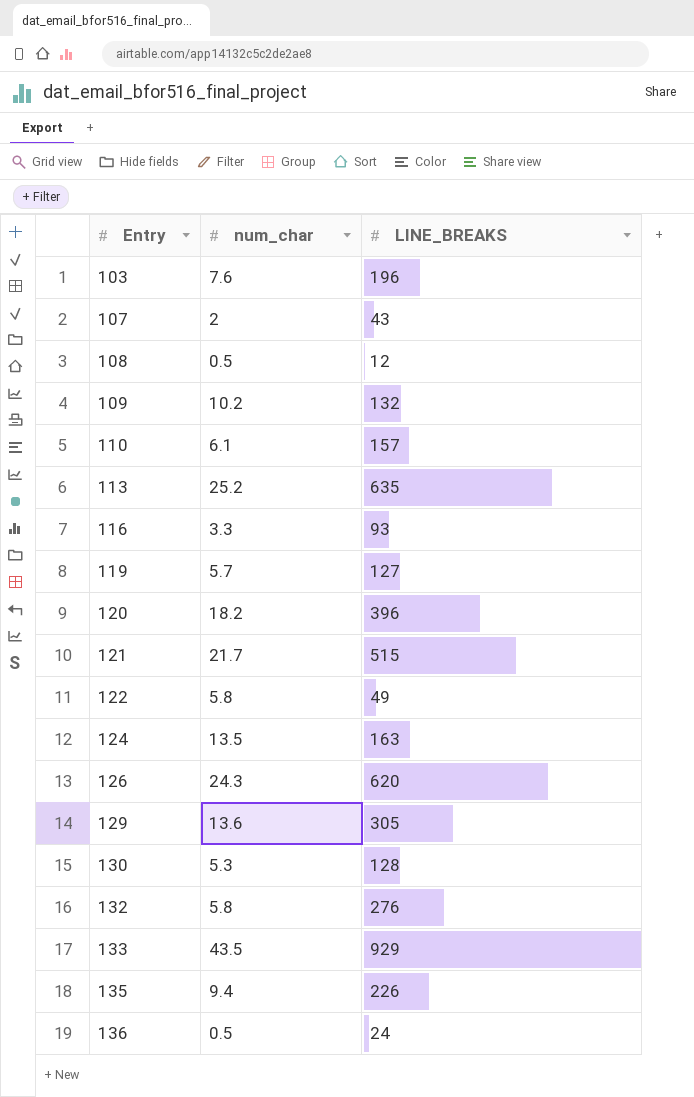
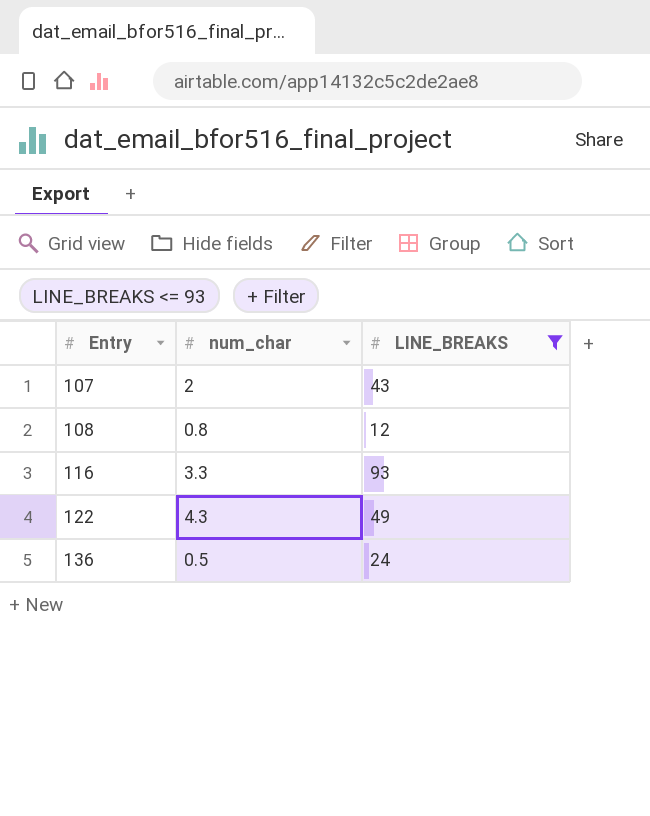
filter: none -> LINE_BREAKS <= 93
108 | num_char: 0.5 -> 0.8
122 | num_char: 5.8 -> 4.3

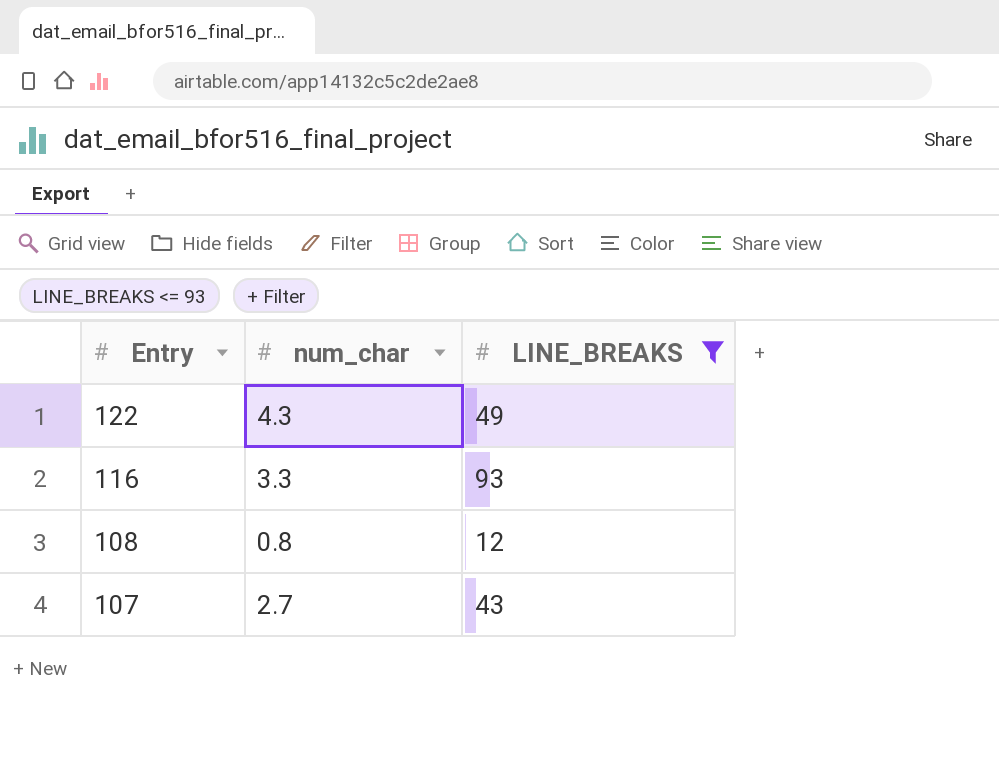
row order: Entry ascending -> Entry descending
row 136: 0.5 | 24 -> none
107 | num_char: 2 -> 2.7

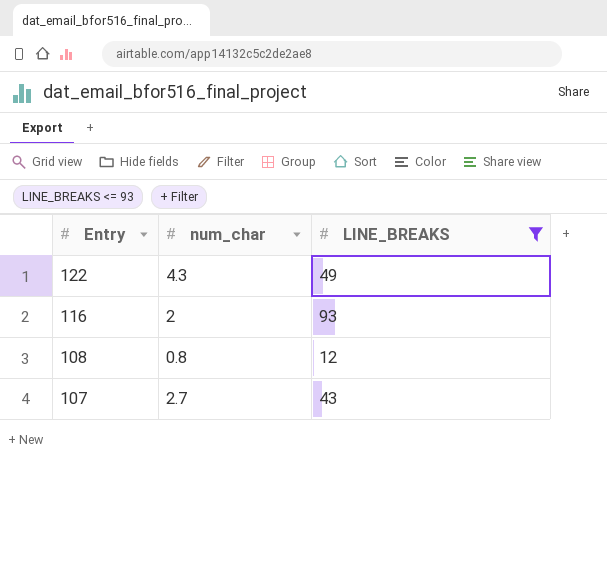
116 | num_char: 3.3 -> 2

